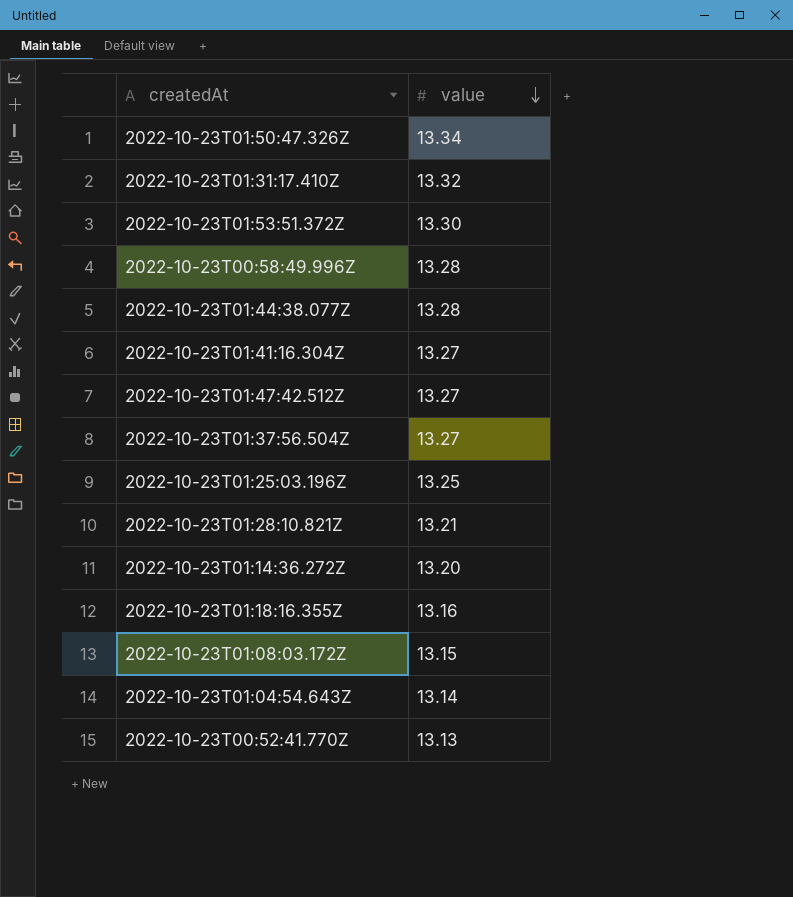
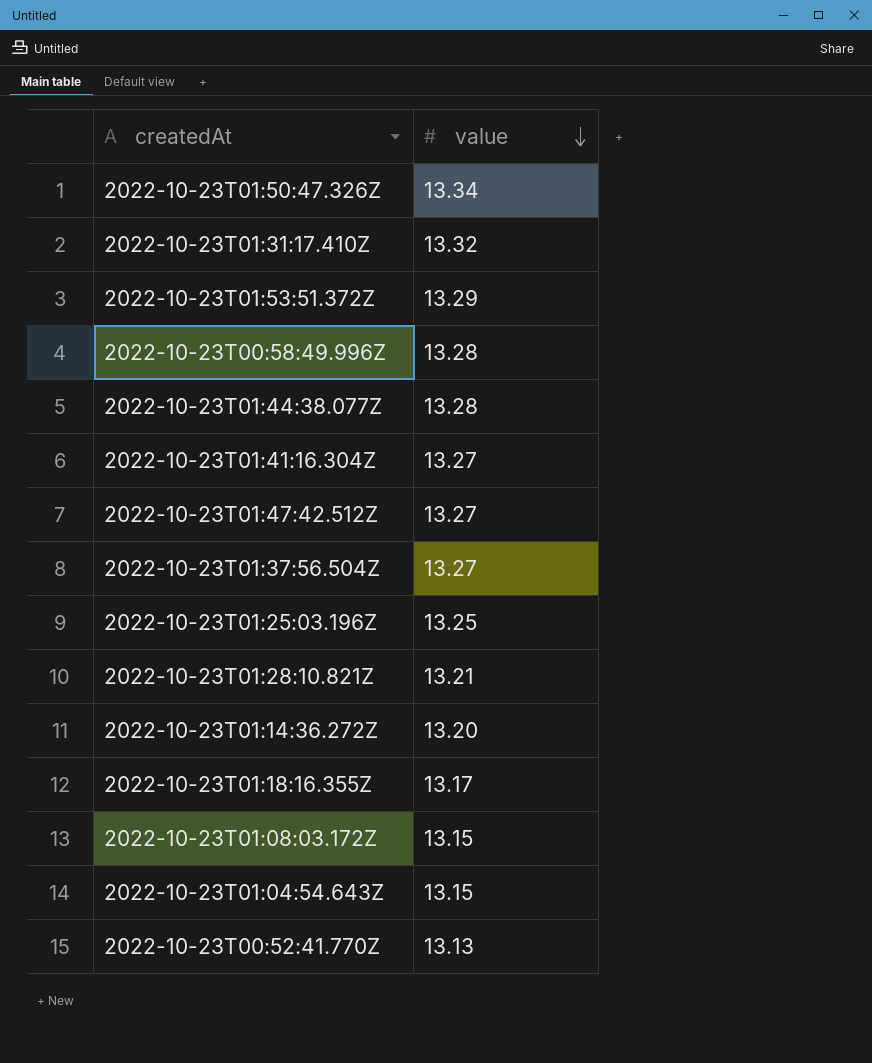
2022-10-23T01:53:51.372Z | value: 13.30 -> 13.29
2022-10-23T01:18:16.355Z | value: 13.16 -> 13.17
2022-10-23T01:04:54.643Z | value: 13.14 -> 13.15

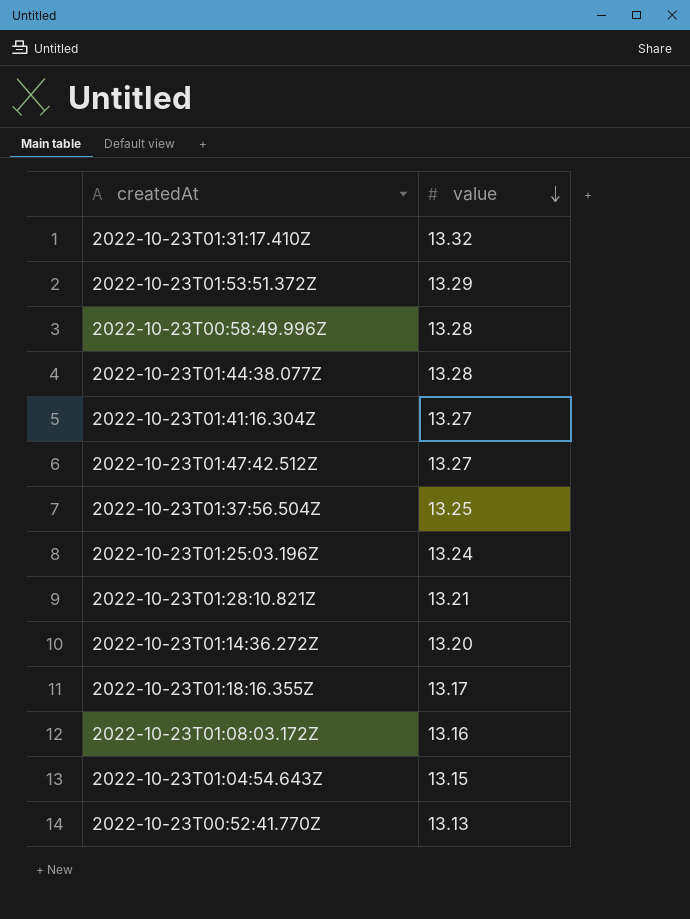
row 2022-10-23T01:50:47.326Z: 13.34 -> none
2022-10-23T01:37:56.504Z | value: 13.27 -> 13.25
2022-10-23T01:25:03.196Z | value: 13.25 -> 13.24
2022-10-23T01:08:03.172Z | value: 13.15 -> 13.16

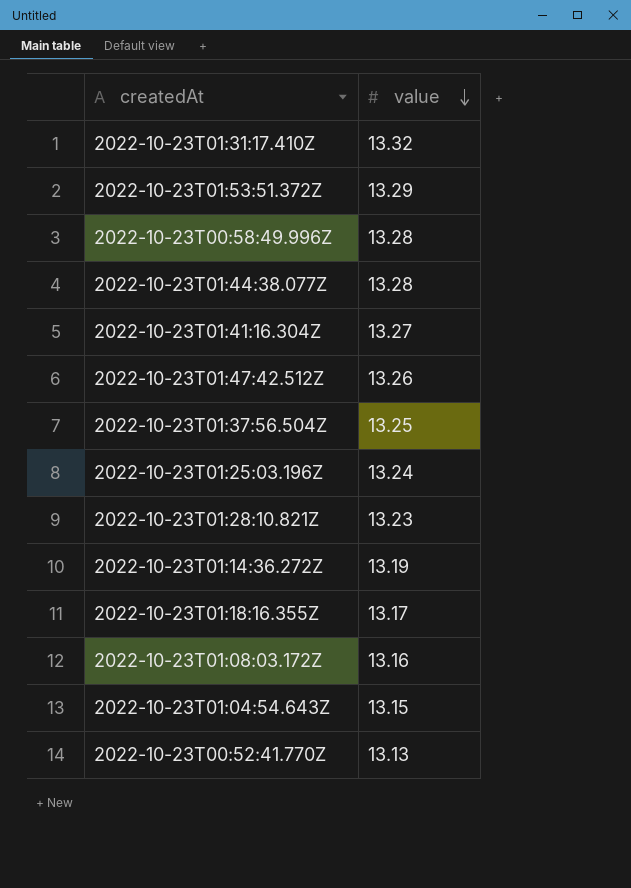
2022-10-23T01:47:42.512Z | value: 13.27 -> 13.26
2022-10-23T01:28:10.821Z | value: 13.21 -> 13.23
2022-10-23T01:14:36.272Z | value: 13.20 -> 13.19

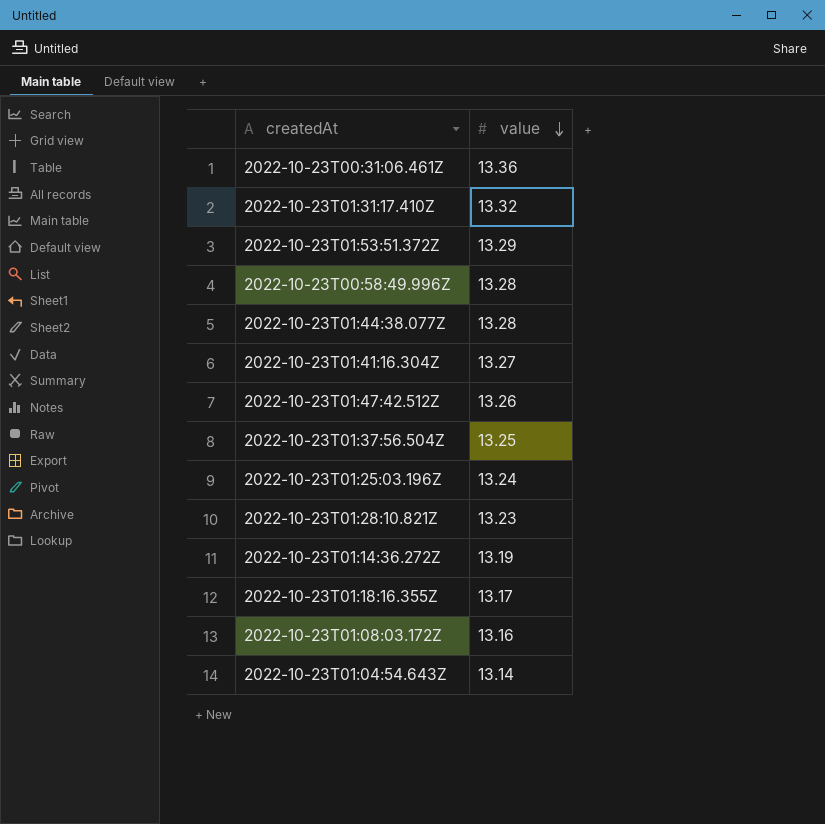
row 2022-10-23T00:52:41.770Z: 13.13 -> none
row 2022-10-23T00:31:06.461Z: none -> 13.36
2022-10-23T01:04:54.643Z | value: 13.15 -> 13.14

